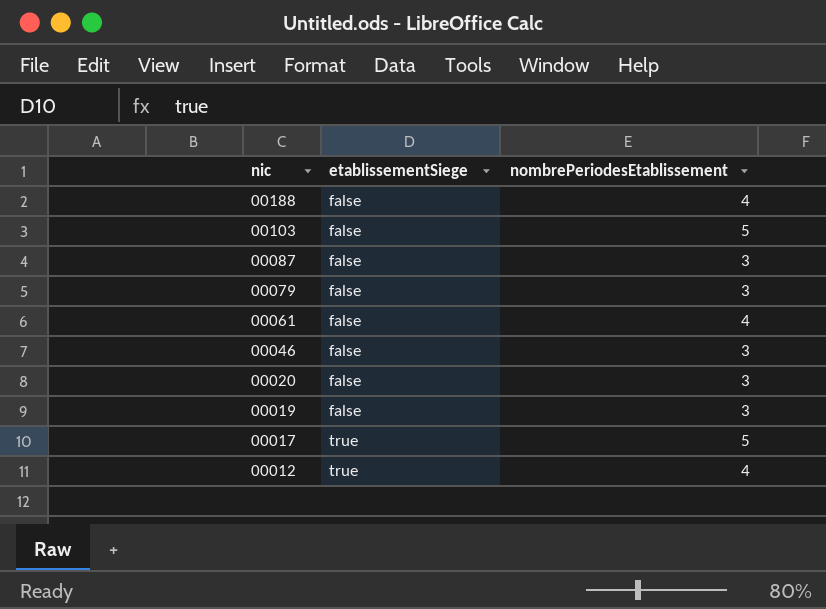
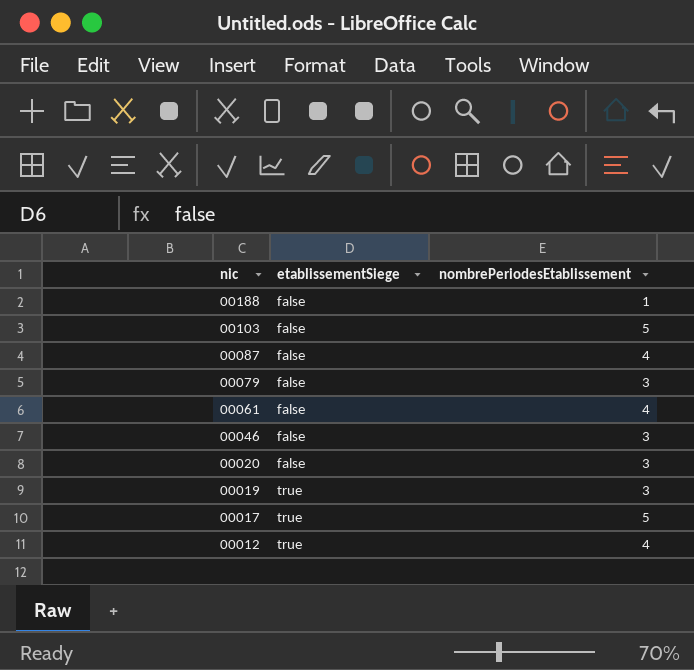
00188 | nombrePeriodesEtablissement: 4 -> 1
00087 | nombrePeriodesEtablissement: 3 -> 4
00019 | etablissementSiege: false -> true

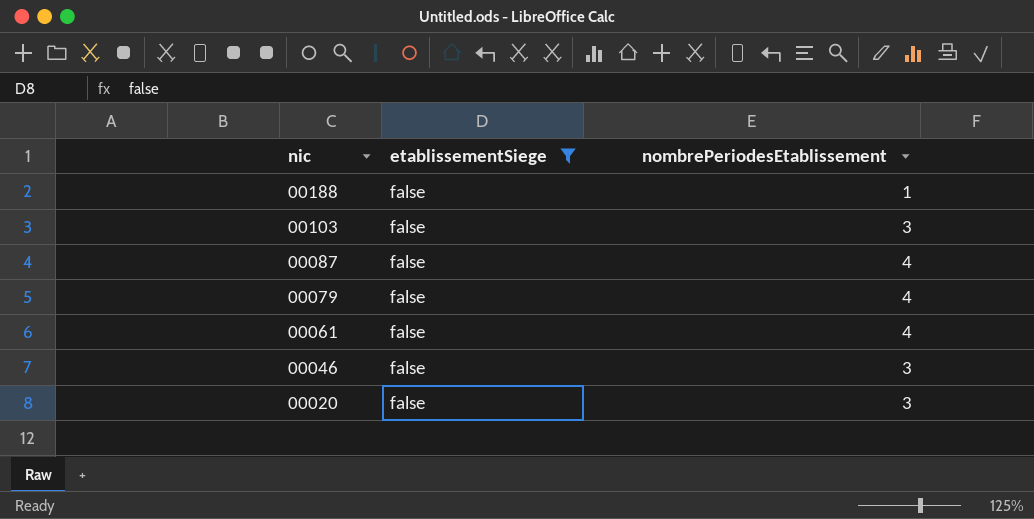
filter: none -> etablissementSiege = false
00103 | nombrePeriodesEtablissement: 5 -> 3
00079 | nombrePeriodesEtablissement: 3 -> 4

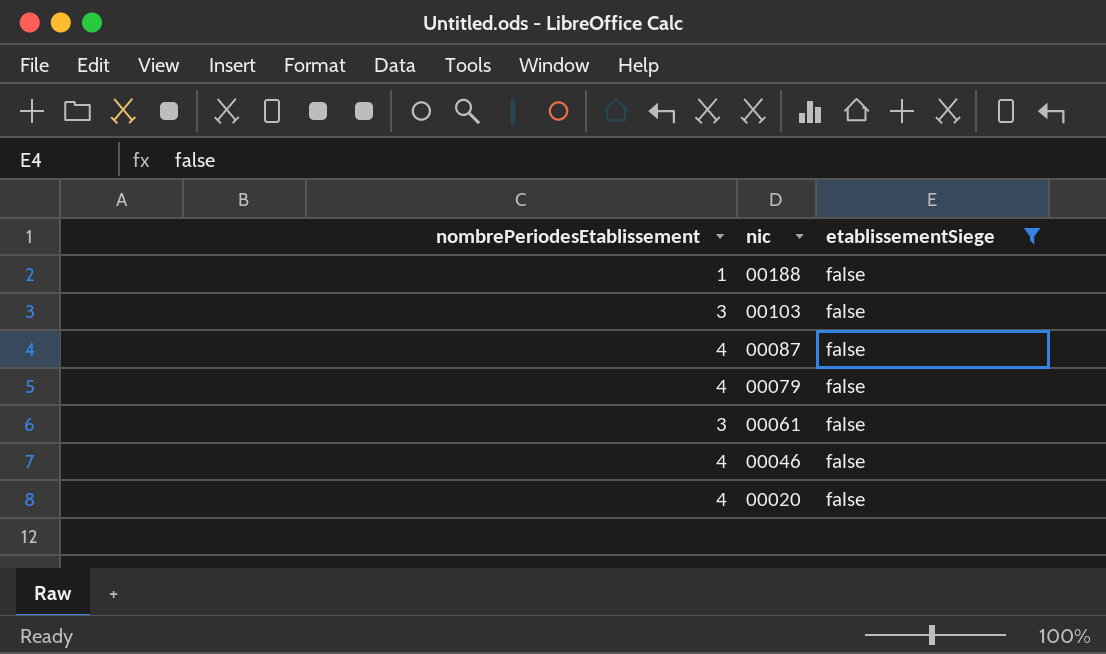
column nombrePeriodesEtablissement | position: 3 -> 1
00061 | nombrePeriodesEtablissement: 4 -> 3
00046 | nombrePeriodesEtablissement: 3 -> 4
00020 | nombrePeriodesEtablissement: 3 -> 4

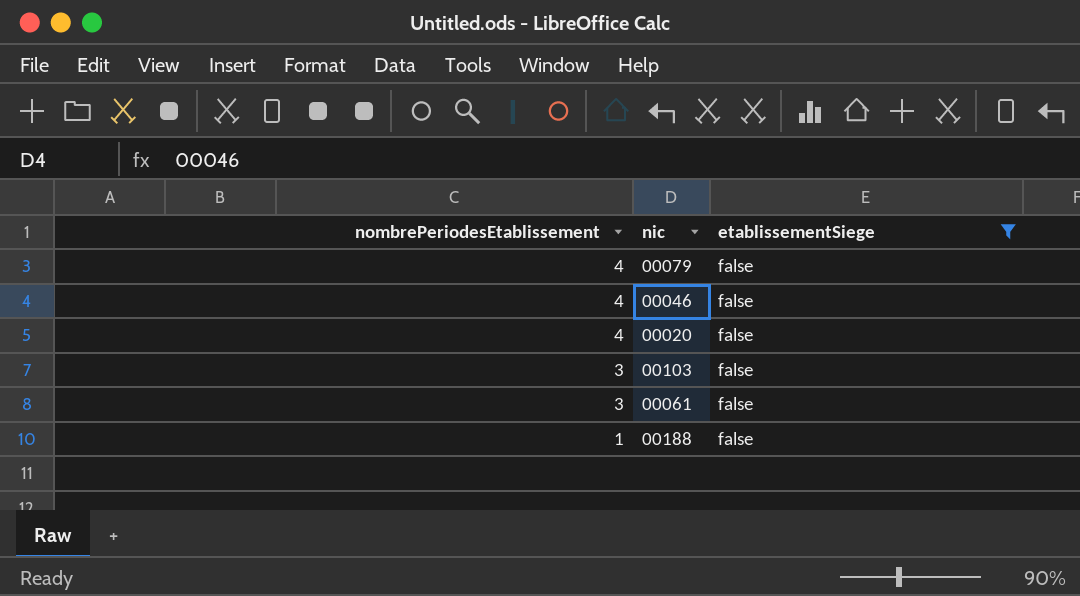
row order: nic descending -> nombrePeriodesEtablissement descending
row 00087: 4 | false -> none

